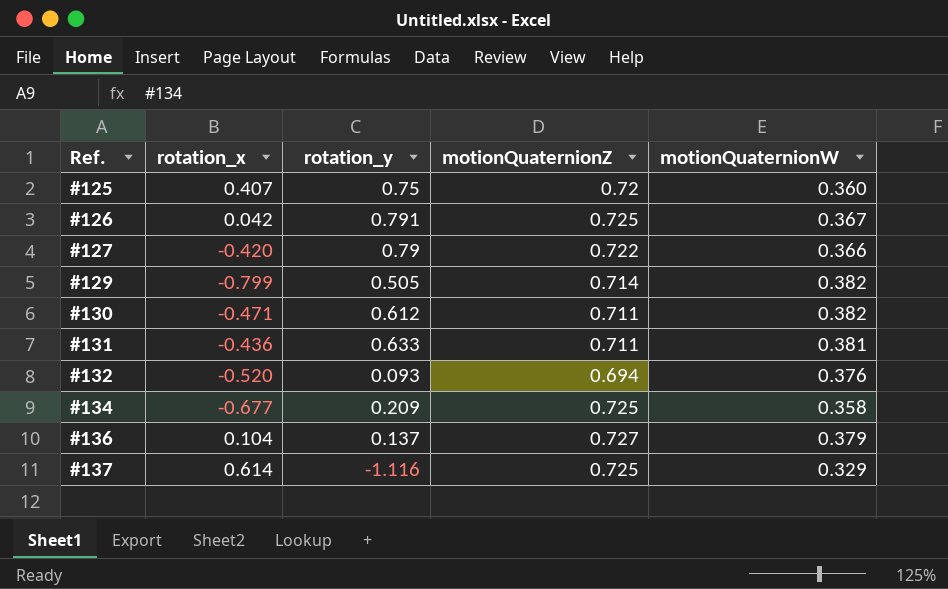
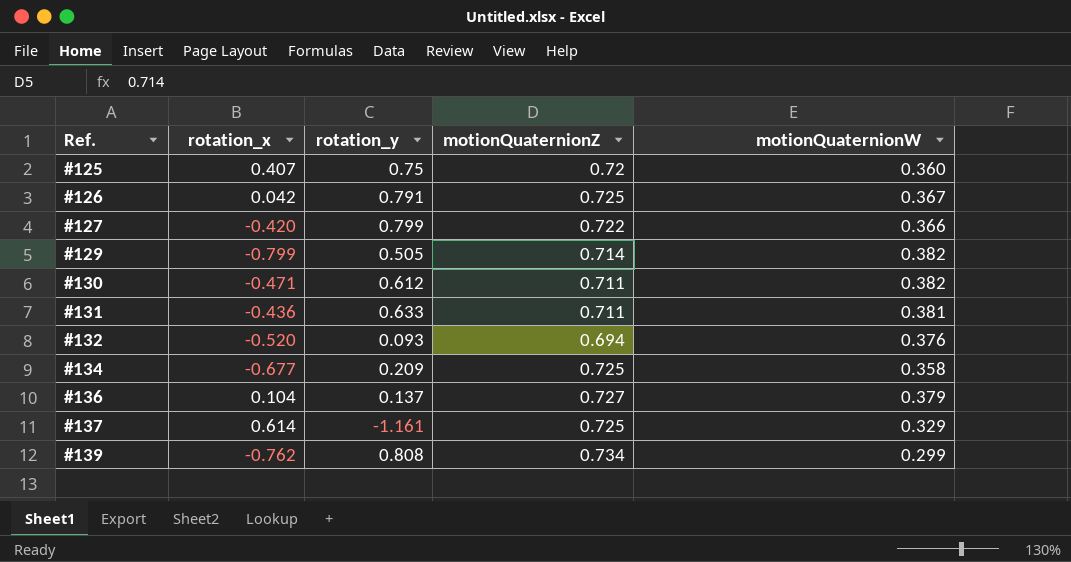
#127 | rotation_y: 0.79 -> 0.799
#137 | rotation_y: -1.116 -> -1.161
row #139: none -> -0.762 | 0.808 | 0.734 | 0.299

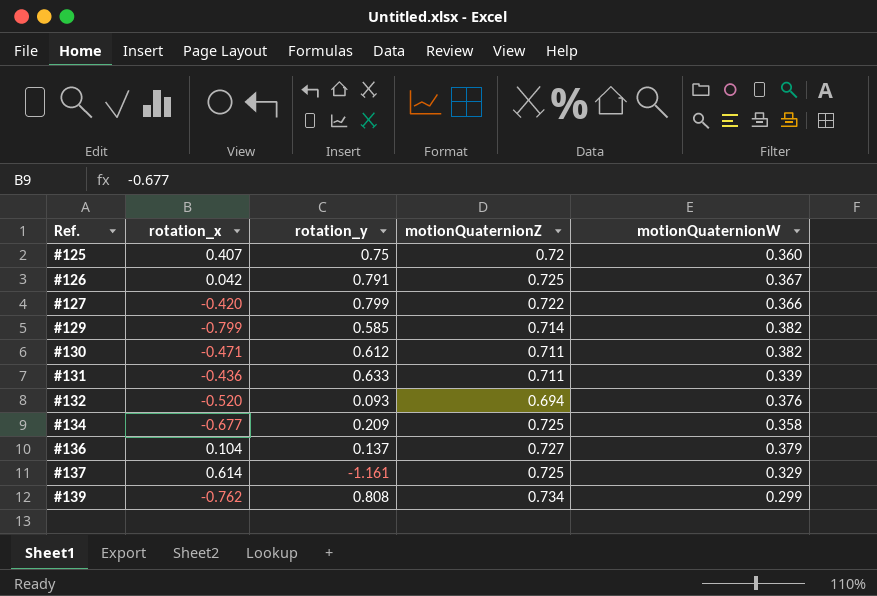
#129 | rotation_y: 0.505 -> 0.585
#131 | motionQuaternionW: 0.381 -> 0.339

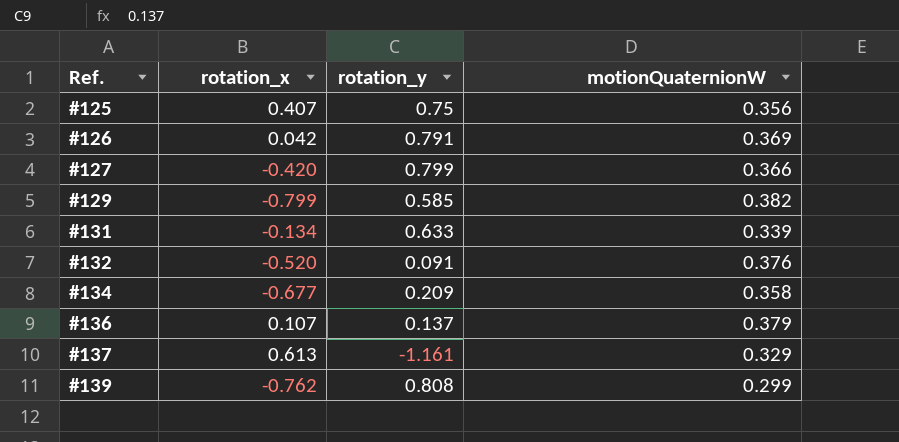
column motionQuaternionZ | position: 4 -> none
row #130: -0.471 | 0.612 | 0.711 | 0.382 -> none
#125 | motionQuaternionW: 0.360 -> 0.356
#126 | motionQuaternionW: 0.367 -> 0.369
#131 | rotation_x: -0.436 -> -0.134
#132 | rotation_y: 0.093 -> 0.091
#136 | rotation_x: 0.104 -> 0.107
#137 | rotation_x: 0.614 -> 0.613

